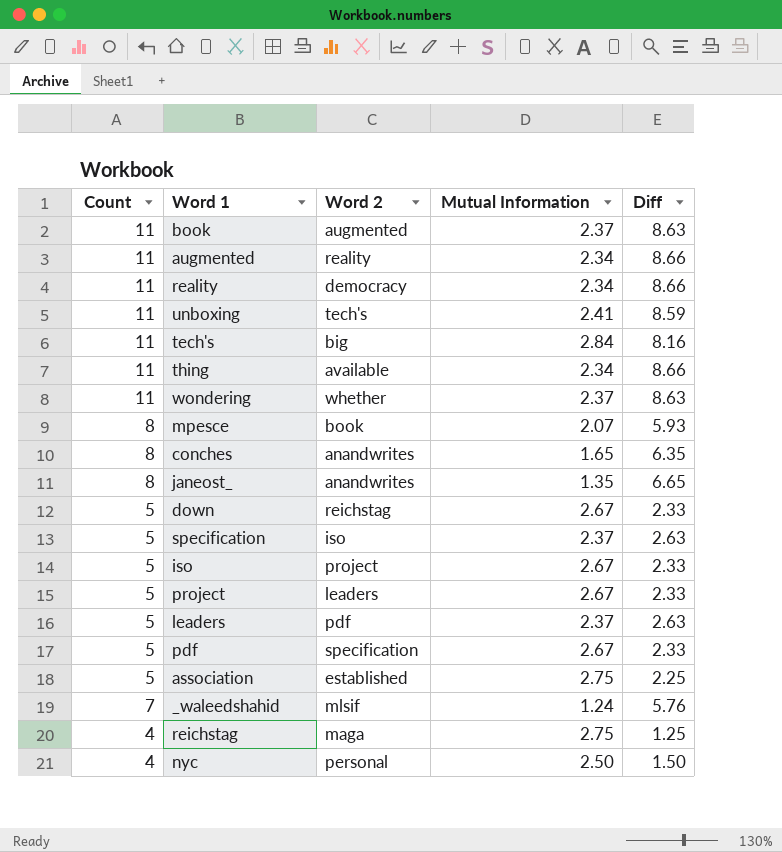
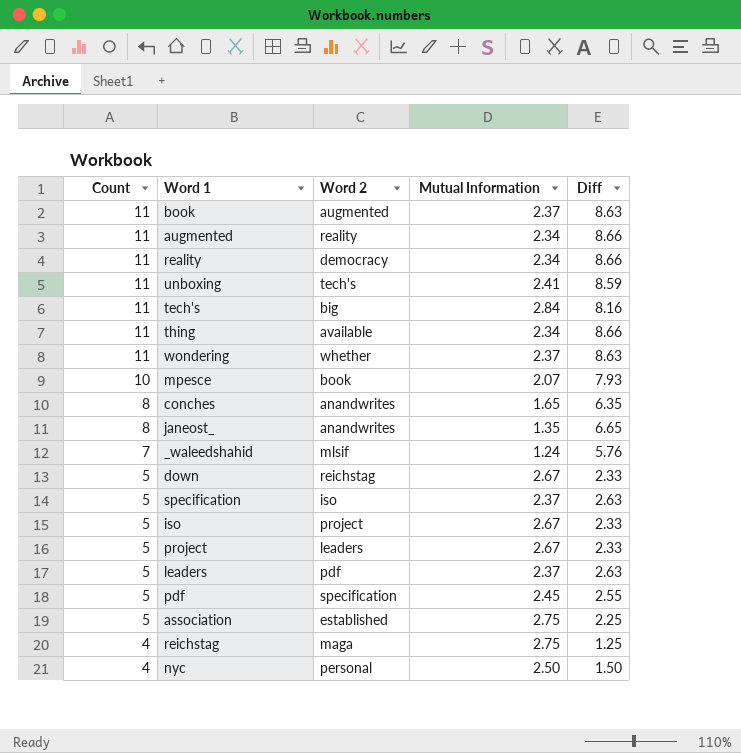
row order: none -> Count descending
mpesce | Count: 8 -> 10
mpesce | Diff: 5.93 -> 7.93
pdf | Mutual Information: 2.67 -> 2.45
pdf | Diff: 2.33 -> 2.55

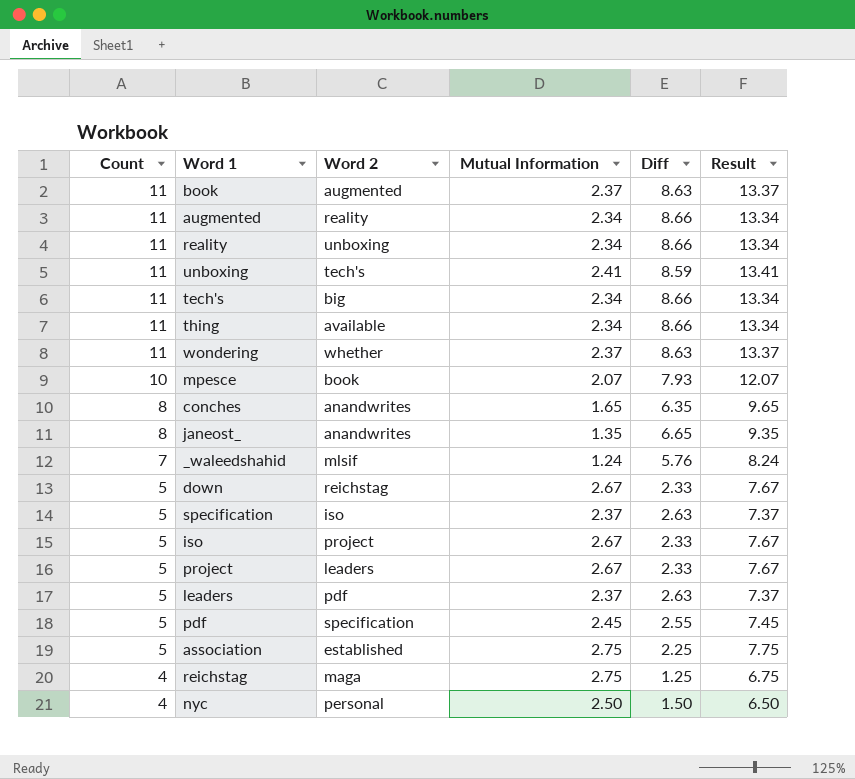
column Result | formula: none -> [Count] + [Mutual Information]
reality | Word 2: democracy -> unboxing
tech's | Mutual Information: 2.84 -> 2.34
tech's | Diff: 8.16 -> 8.66

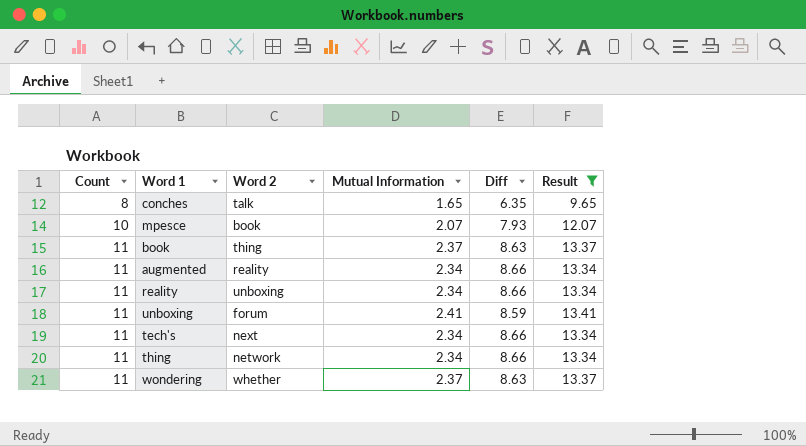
filter: none -> Result >= 9.65
row order: Count descending -> Count ascending
conches | Word 2: anandwrites -> talk
book | Word 2: augmented -> thing
unboxing | Word 2: tech's -> forum
tech's | Word 2: big -> next
thing | Word 2: available -> network

